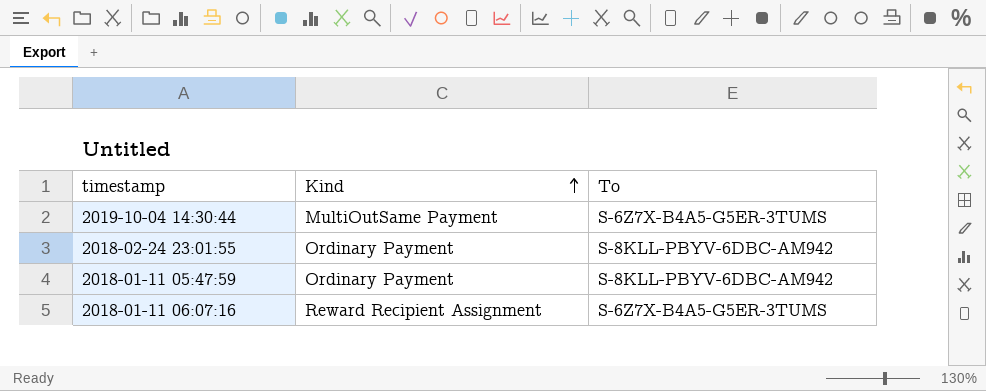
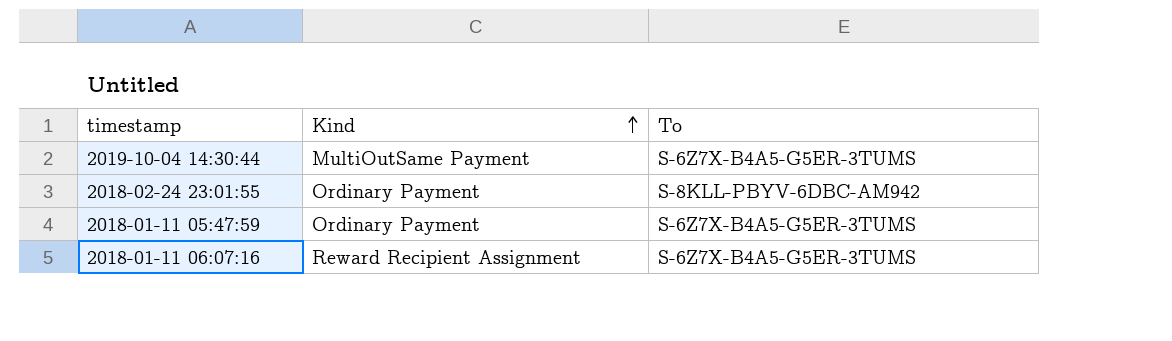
2018-01-11 05:47:59 | To: S-8KLL-PBYV-6DBC-AM942 -> S-6Z7X-B4A5-G5ER-3TUMS

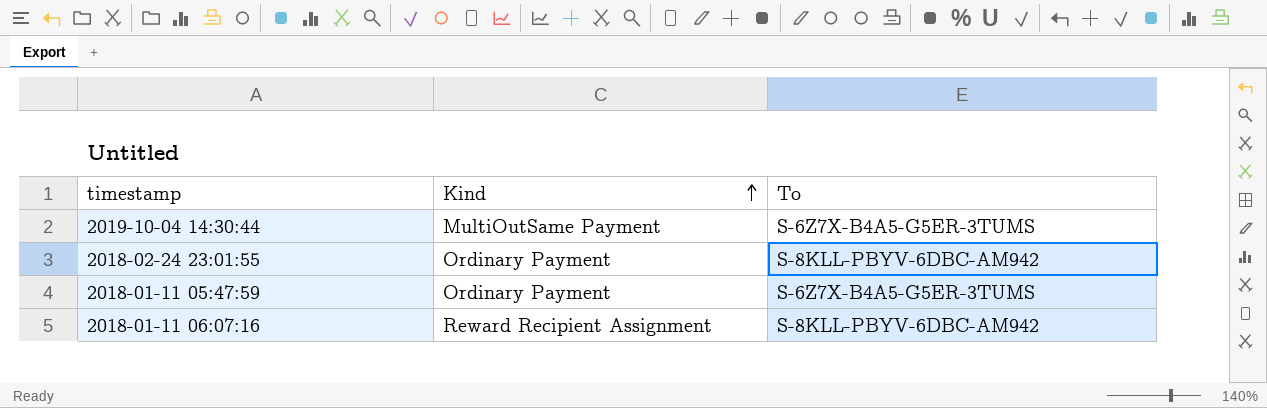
2018-01-11 06:07:16 | To: S-6Z7X-B4A5-G5ER-3TUMS -> S-8KLL-PBYV-6DBC-AM942

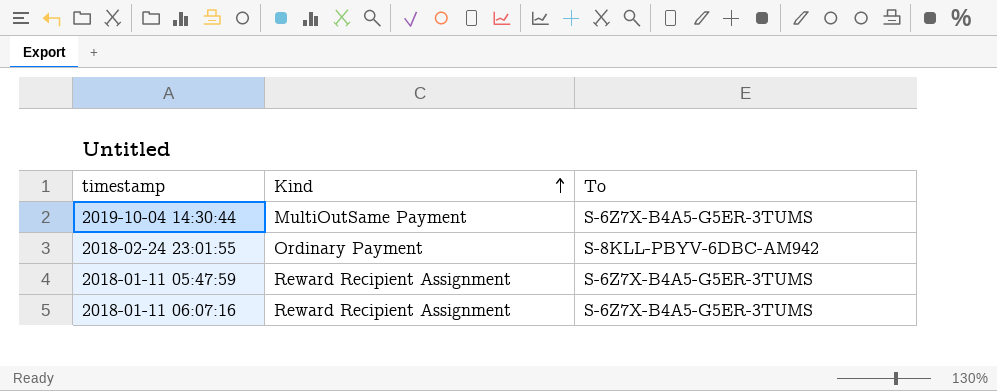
2018-01-11 05:47:59 | Kind: Ordinary Payment -> Reward Recipient Assignment
2018-01-11 06:07:16 | To: S-8KLL-PBYV-6DBC-AM942 -> S-6Z7X-B4A5-G5ER-3TUMS

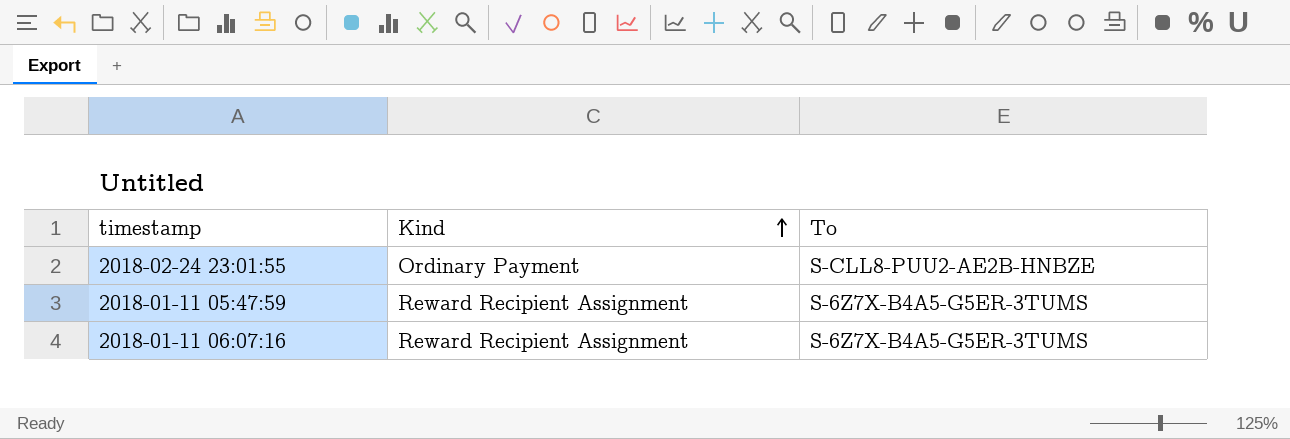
row 2019-10-04 14:30:44: MultiOutSame Payment | S-6Z7X-B4A5-G5ER-3TUMS -> none
2018-02-24 23:01:55 | To: S-8KLL-PBYV-6DBC-AM942 -> S-CLL8-PUU2-AE2B-HNBZE

